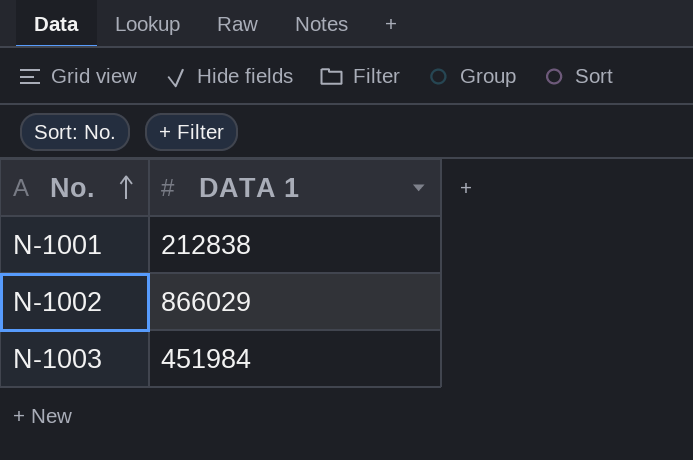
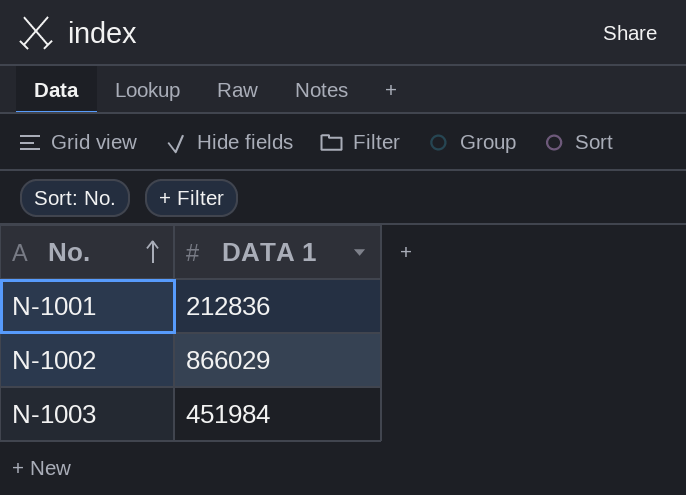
N-1001 | DATA 1: 212838 -> 212836

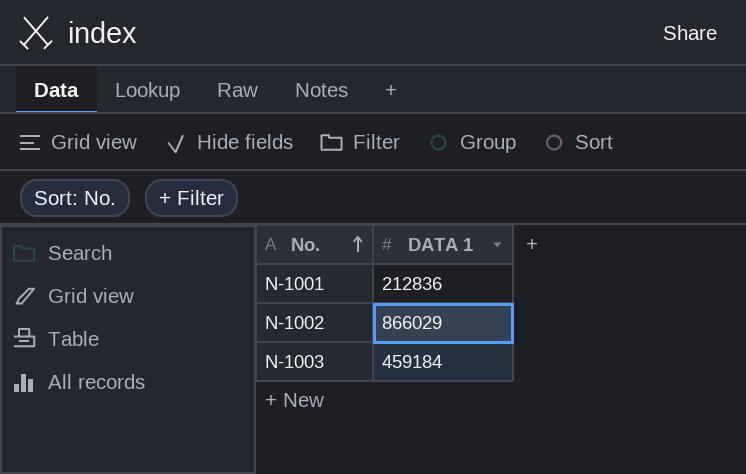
N-1003 | DATA 1: 451984 -> 459184

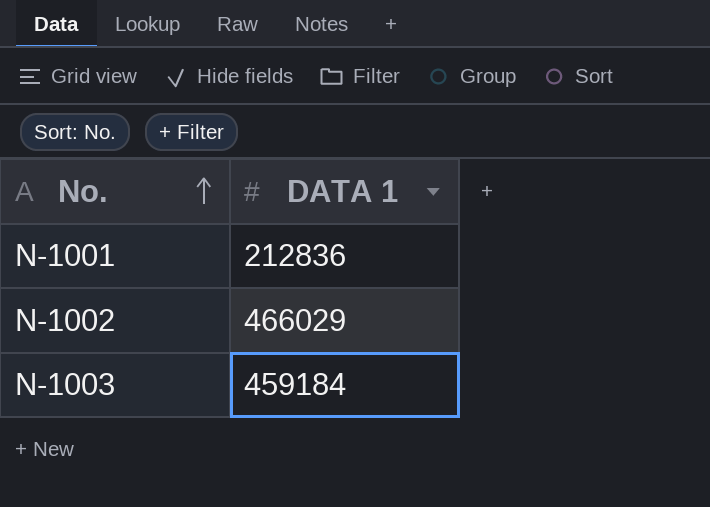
N-1002 | DATA 1: 866029 -> 466029

